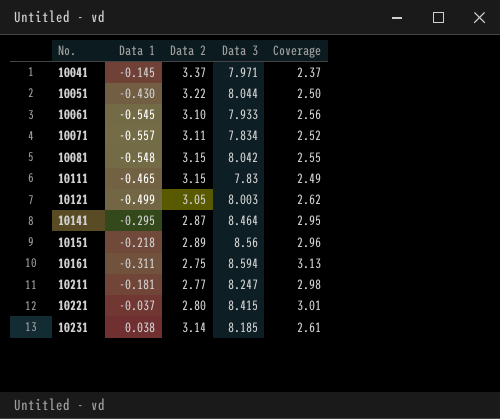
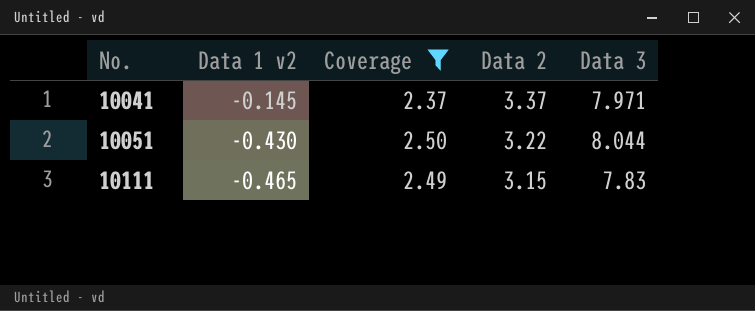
filter: none -> Coverage <= 2.50
column name: Data 1 -> Data 1 v2
column Coverage | position: 5 -> 3

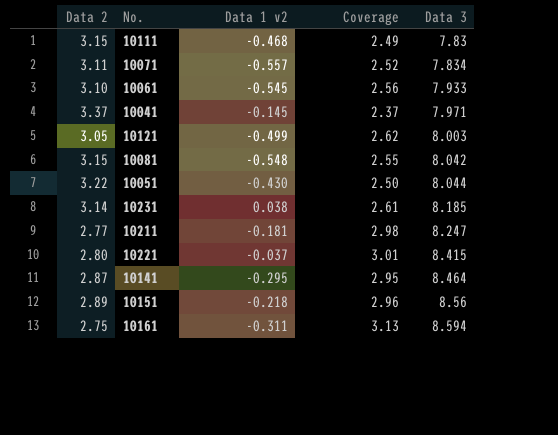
filter: Coverage <= 2.50 -> none
row order: No. ascending -> Data 3 ascending
column Data 2 | position: 4 -> 1
10111 | Data 1 v2: -0.465 -> -0.468

